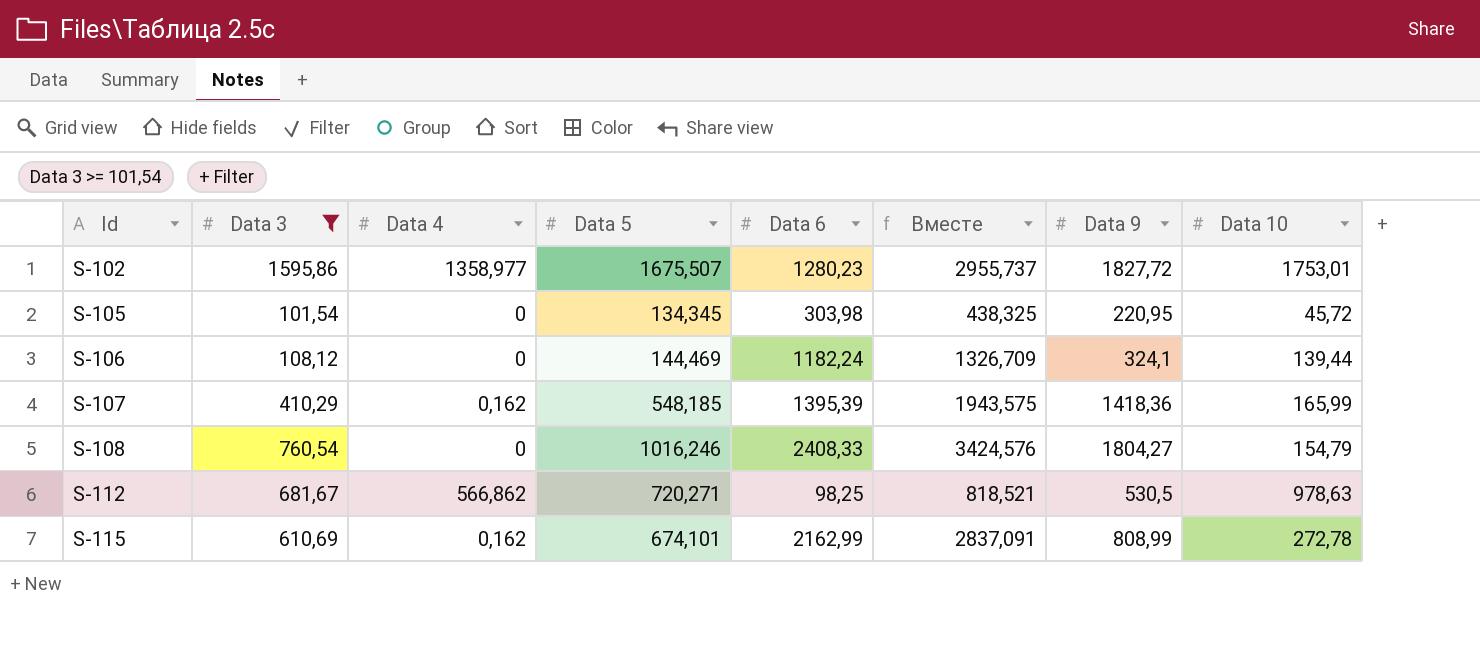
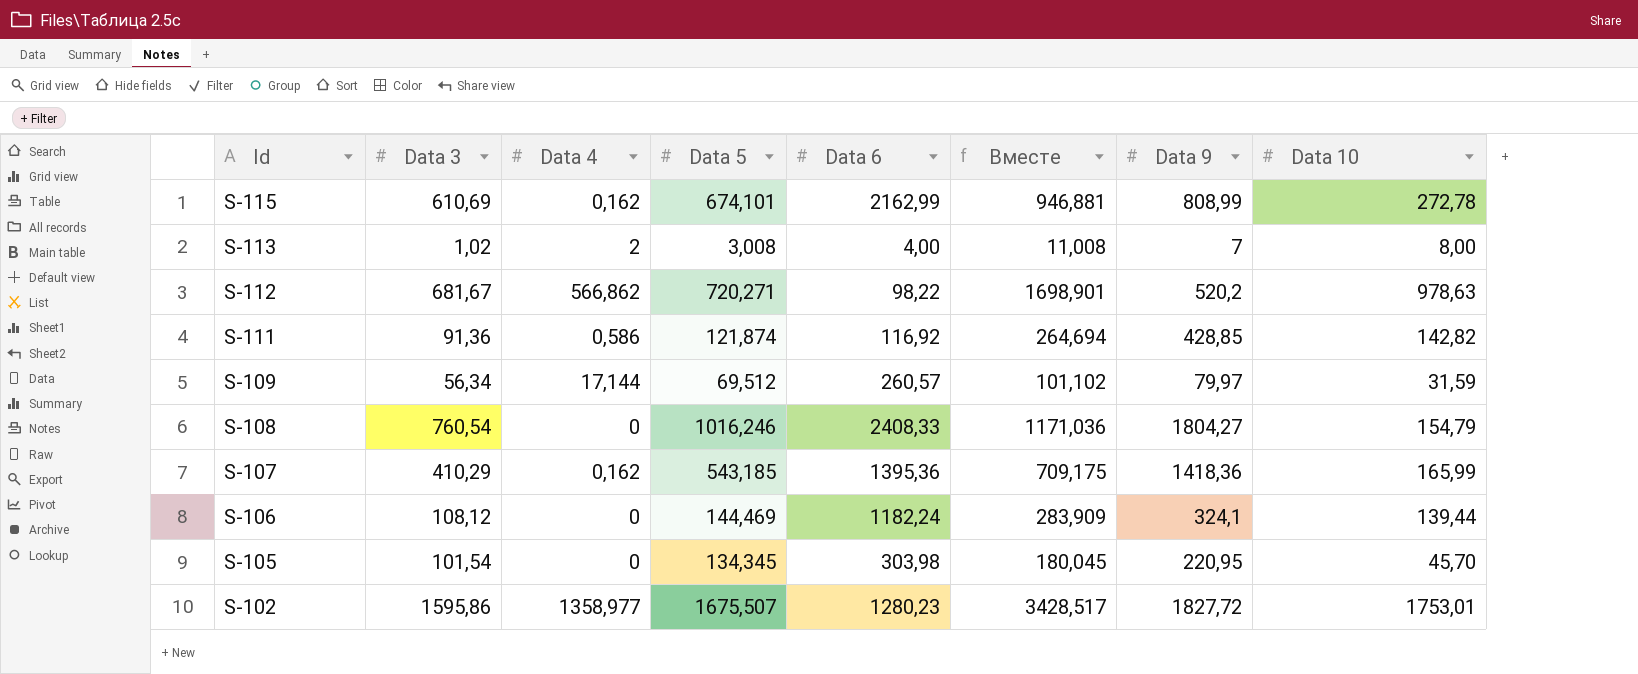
filter: Data 3 >= 101,54 -> none
row order: Id ascending -> Id descending
column Вместе | formula: [Data 5] + [Data 6] -> [Data 5] + [Data 10]
S-112 | Data 6: 98,25 -> 98,22
S-112 | Data 9: 530,5 -> 520,2
S-107 | Data 5: 548,185 -> 543,185
S-107 | Data 6: 1395,39 -> 1395,36
S-105 | Data 10: 45,72 -> 45,70

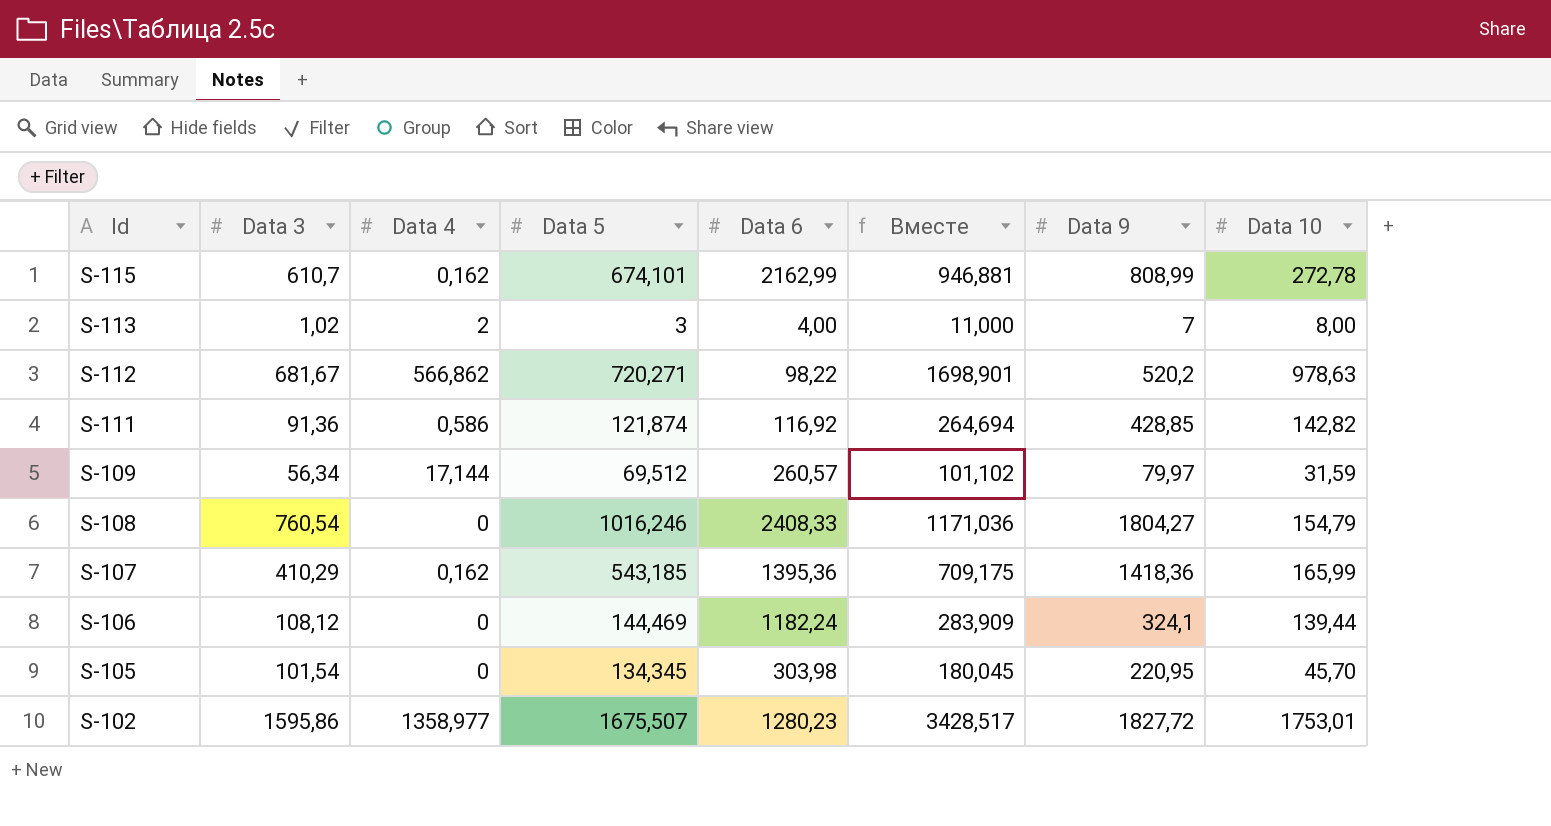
S-115 | Data 3: 610,69 -> 610,7
S-113 | Data 5: 3,008 -> 3
S-113 | Вместе: 11,008 -> 11,000

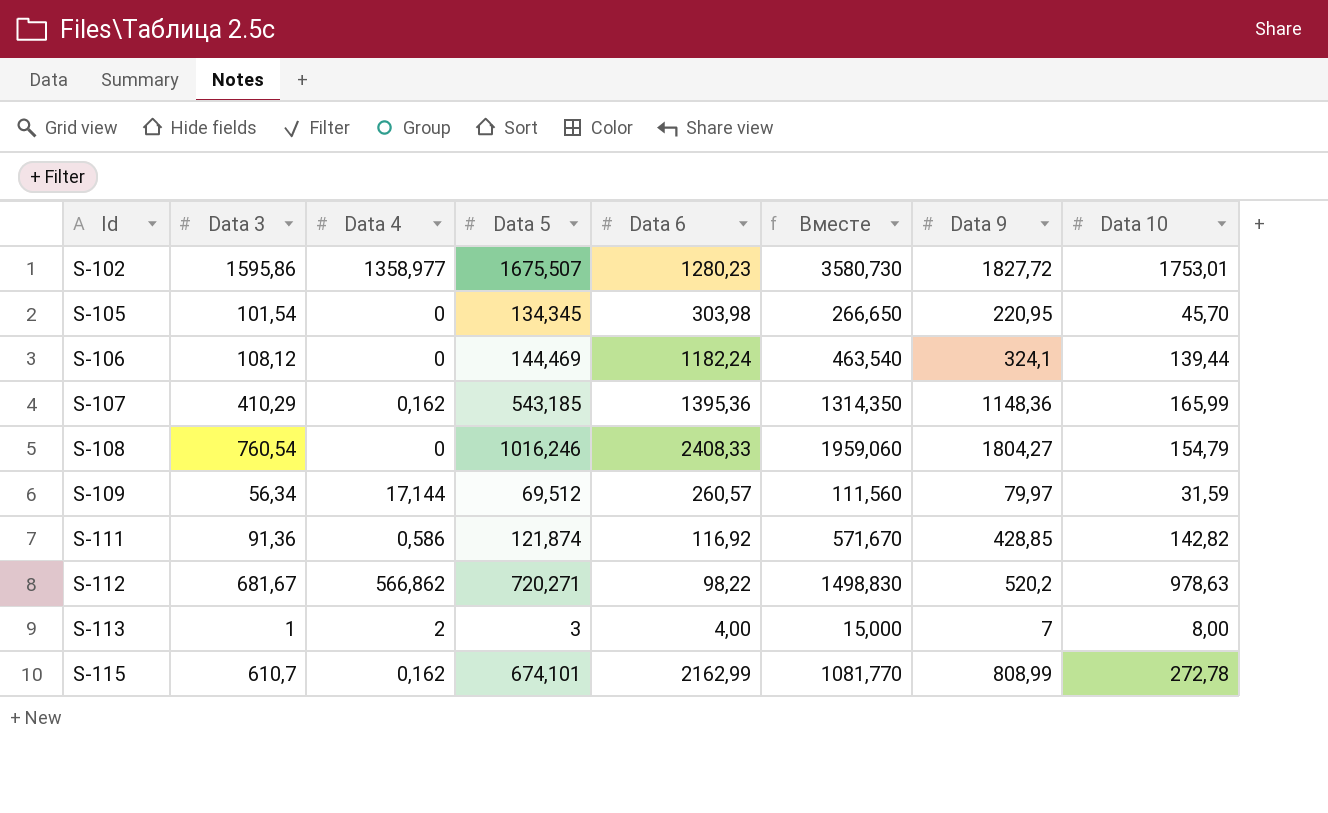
row order: Id descending -> Id ascending
column Вместе | formula: [Data 5] + [Data 10] -> [Data 9] + [Data 10]
S-107 | Data 9: 1418,36 -> 1148,36
S-113 | Data 3: 1,02 -> 1

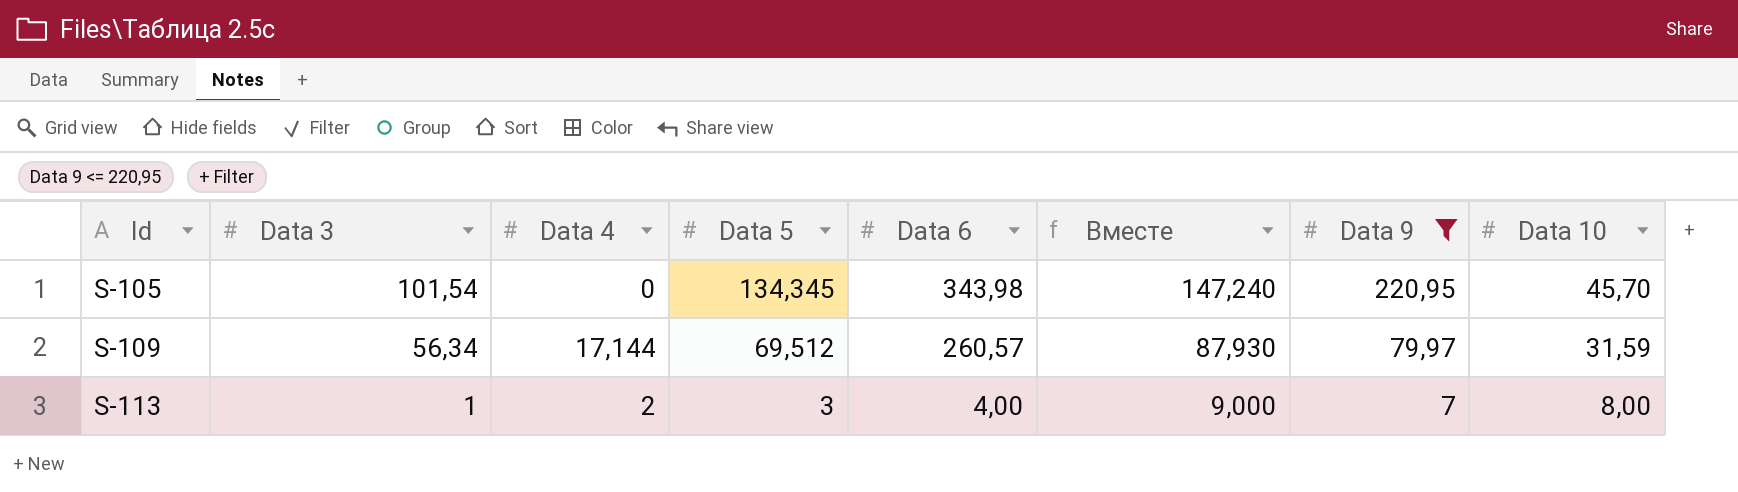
filter: none -> Data 9 <= 220,95
column Вместе | formula: [Data 9] + [Data 10] -> [Data 3] + [Data 10]
S-105 | Data 6: 303,98 -> 343,98

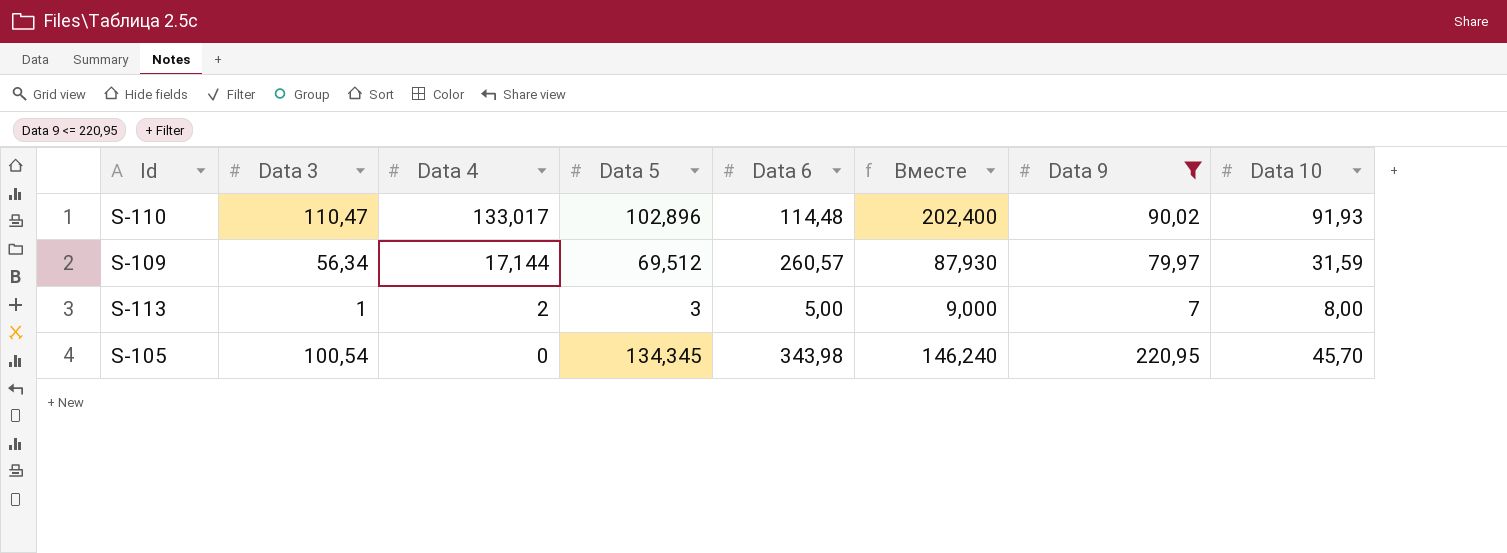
row order: Id ascending -> Data 4 descending
row S-110: none -> 110,47 | 133,017 | 102,896 | 114,48 | 202,400 | 90,02 | 91,93
S-113 | Data 6: 4,00 -> 5,00
S-105 | Data 3: 101,54 -> 100,54
S-105 | Вместе: 147,240 -> 146,240

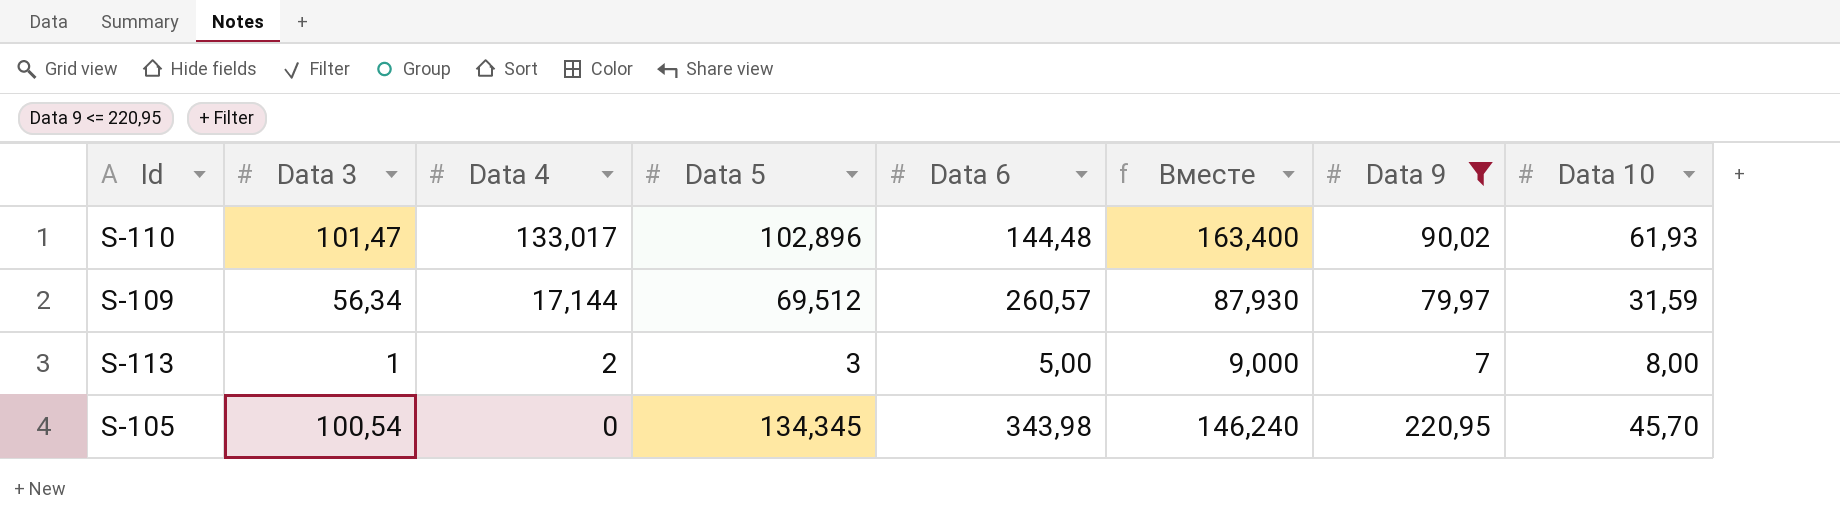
S-110 | Data 3: 110,47 -> 101,47
S-110 | Data 6: 114,48 -> 144,48
S-110 | Вместе: 202,400 -> 163,400
S-110 | Data 10: 91,93 -> 61,93

